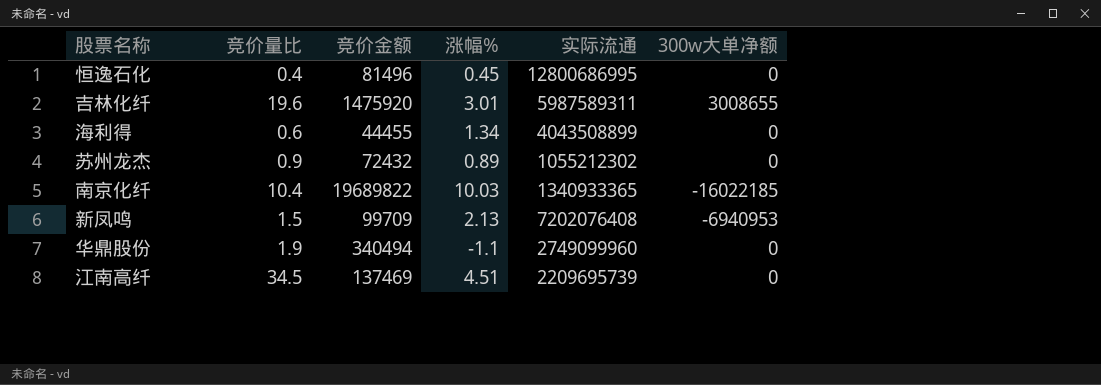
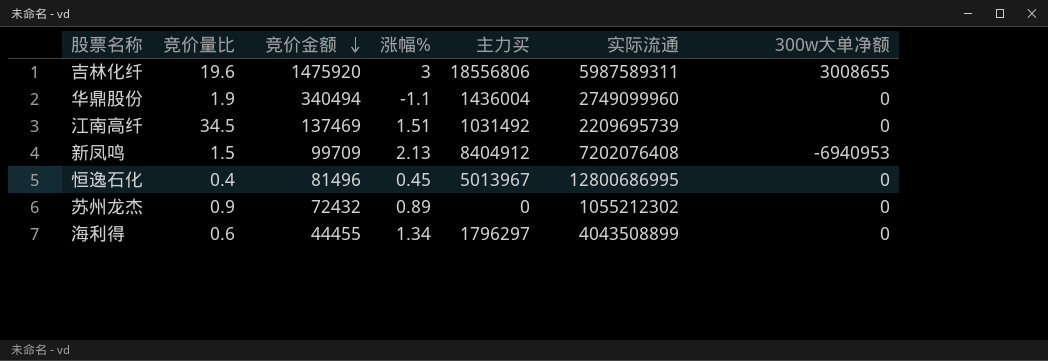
row order: none -> 竞价金额 descending
column 主力买 | position: none -> 5
row 南京化纤: 10.4 | 19689822 | 10.03 | 1340933365 | -16022185 -> none
吉林化纤 | 涨幅%: 3.01 -> 3
江南高纤 | 涨幅%: 4.51 -> 1.51

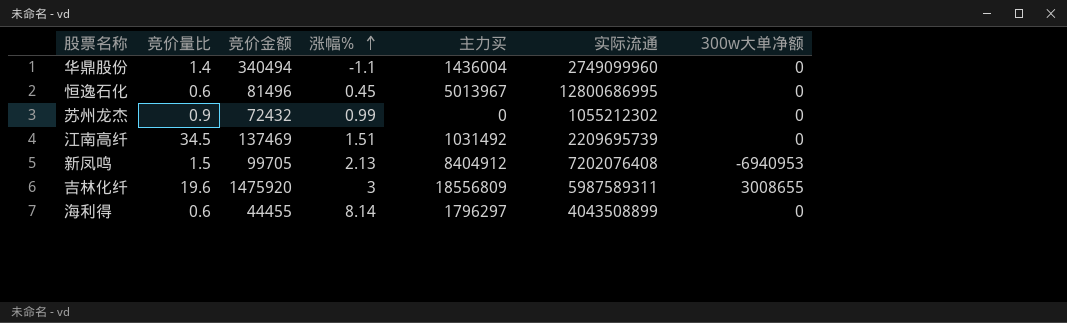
row order: 竞价金额 descending -> 涨幅% ascending
华鼎股份 | 竞价量比: 1.9 -> 1.4
恒逸石化 | 竞价量比: 0.4 -> 0.6
苏州龙杰 | 涨幅%: 0.89 -> 0.99
新凤鸣 | 竞价金额: 99709 -> 99705
吉林化纤 | 主力买: 18556806 -> 18556809
海利得 | 涨幅%: 1.34 -> 8.14

